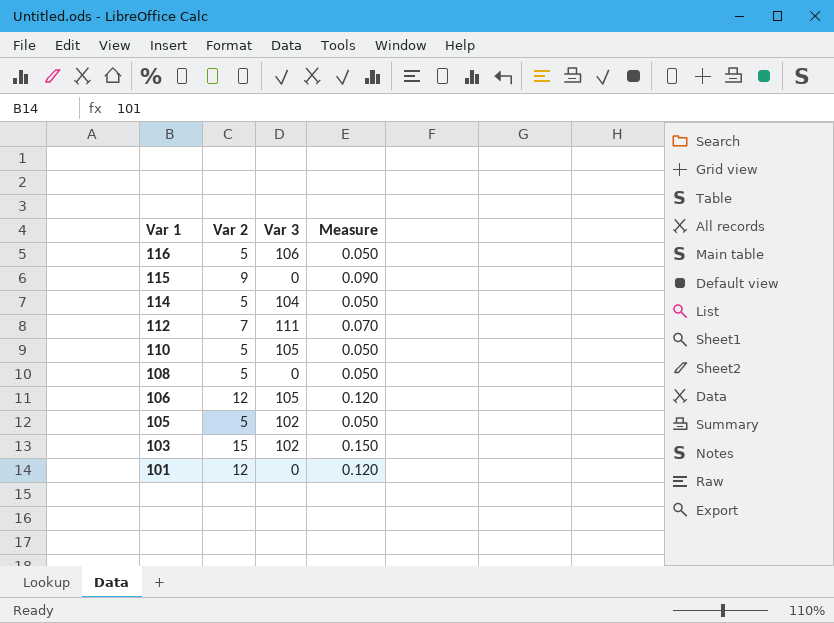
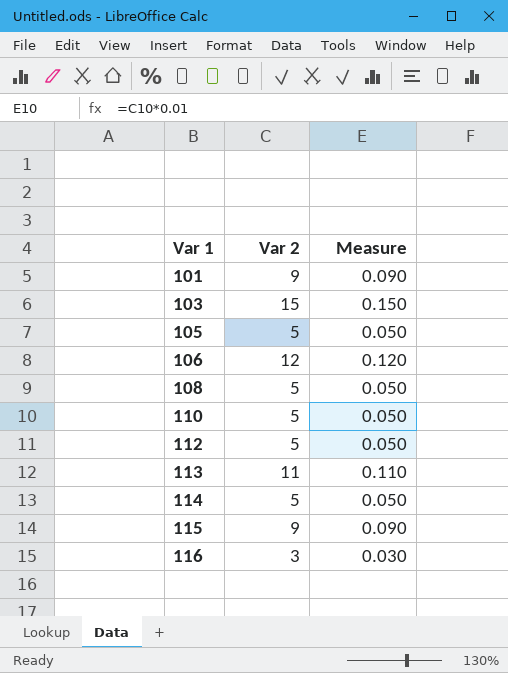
row order: Var 1 descending -> Var 1 ascending
column Var 3 | position: 3 -> none
101 | Var 2: 12 -> 9
101 | Measure: 0.120 -> 0.090
112 | Var 2: 7 -> 5
112 | Measure: 0.070 -> 0.050
row 113: none -> 11 | 0.110
116 | Var 2: 5 -> 3
116 | Measure: 0.050 -> 0.030

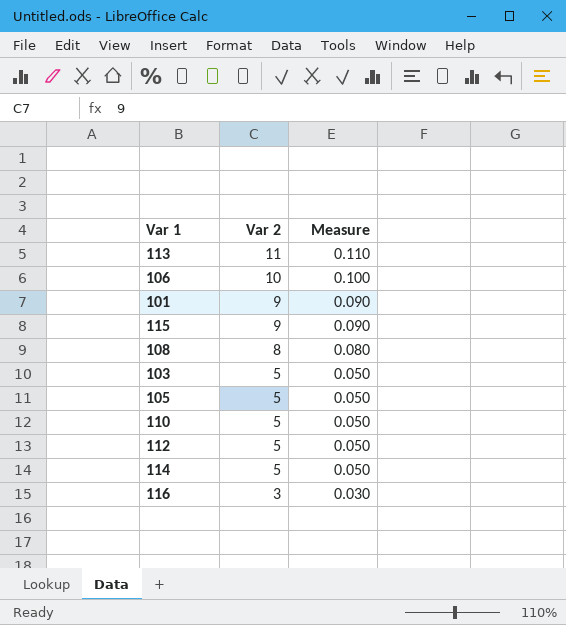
row order: Var 1 ascending -> Var 2 descending
106 | Var 2: 12 -> 10
106 | Measure: 0.120 -> 0.100
108 | Var 2: 5 -> 8
108 | Measure: 0.050 -> 0.080
103 | Var 2: 15 -> 5
103 | Measure: 0.150 -> 0.050

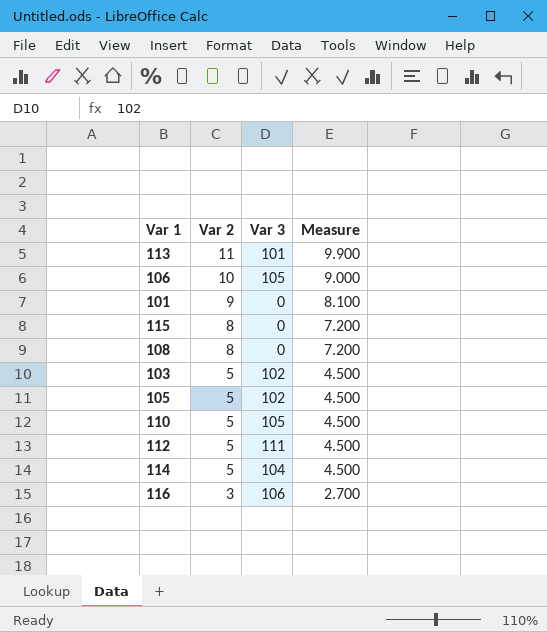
column Var 3 | position: none -> 3
column Measure | formula: [Var 2] * 0.01 -> [Var 2] * 0.9
115 | Var 2: 9 -> 8

